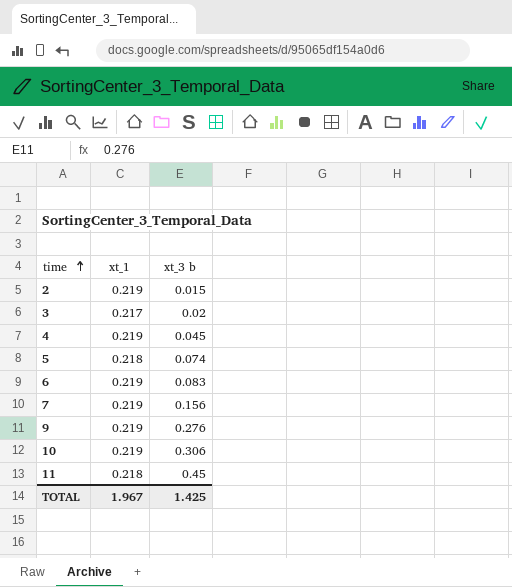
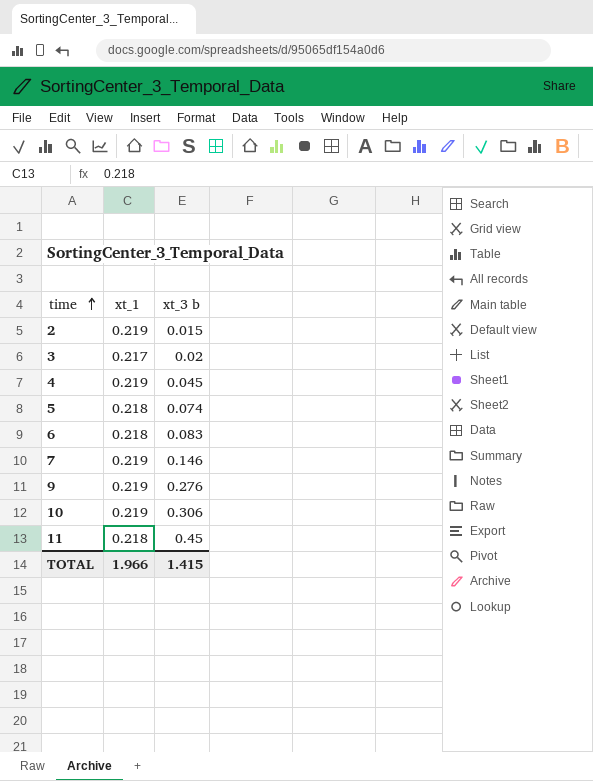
6 | xt_1: 0.219 -> 0.218
7 | xt_3 b: 0.156 -> 0.146
TOTAL | xt_1: 1.967 -> 1.966
TOTAL | xt_3 b: 1.425 -> 1.415

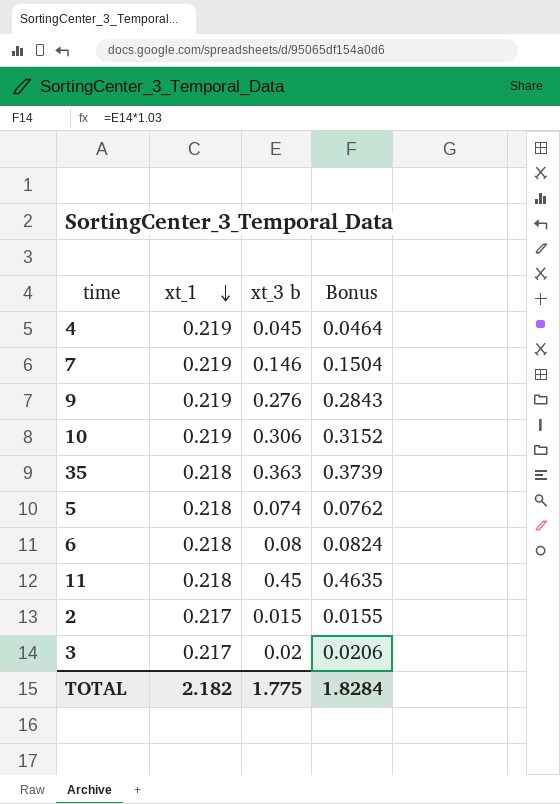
row order: time ascending -> xt_1 descending
column Bonus | formula: none -> [xt_3 b] * 1.03
row 35: none -> 0.218 | 0.363 | 0.3739
6 | xt_3 b: 0.083 -> 0.08
2 | xt_1: 0.219 -> 0.217
TOTAL | xt_1: 1.966 -> 2.182
TOTAL | xt_3 b: 1.415 -> 1.775

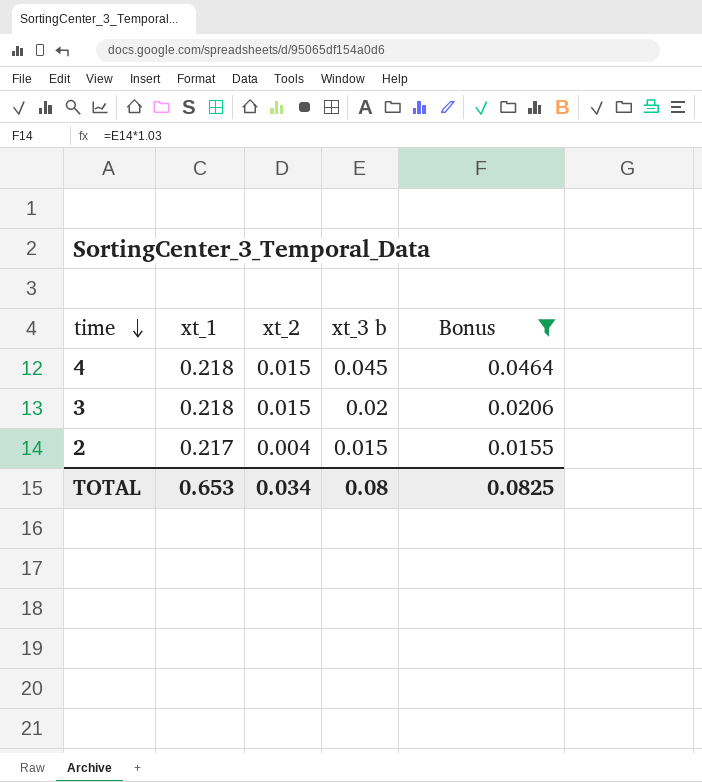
filter: none -> Bonus <= 0.0464
row order: xt_1 descending -> time descending
column xt_2 | position: none -> 3
4 | xt_1: 0.219 -> 0.218
3 | xt_1: 0.217 -> 0.218
TOTAL | xt_1: 2.182 -> 0.653
TOTAL | xt_3 b: 1.775 -> 0.08
TOTAL | Bonus: 1.8284 -> 0.0825

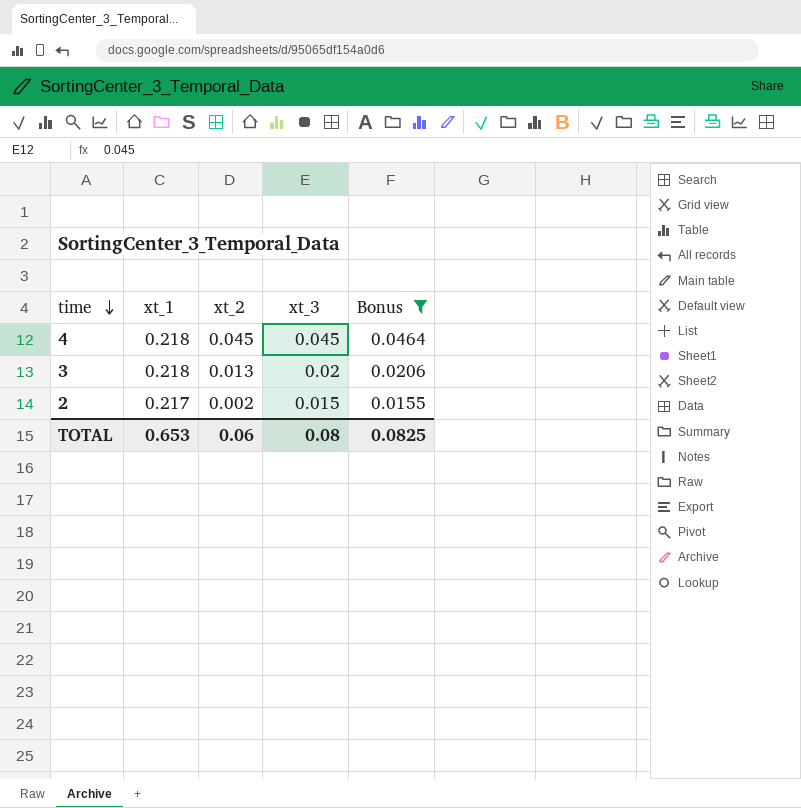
column name: xt_3 b -> xt_3
4 | xt_2: 0.015 -> 0.045
3 | xt_2: 0.015 -> 0.013
2 | xt_2: 0.004 -> 0.002
TOTAL | xt_2: 0.034 -> 0.06

